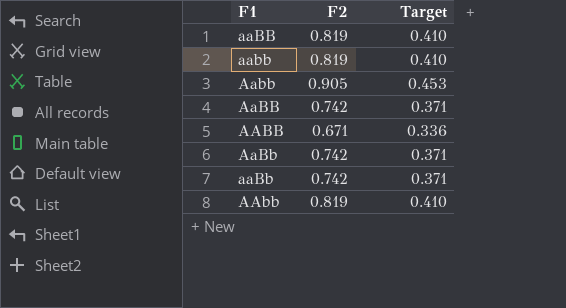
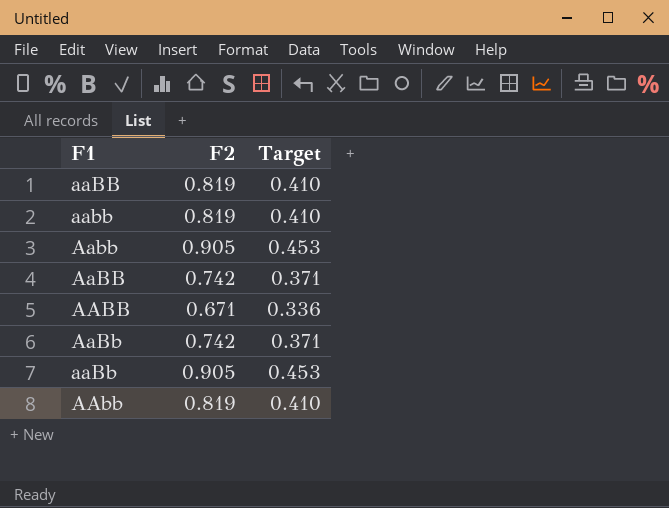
aaBb | F2: 0.742 -> 0.905
aaBb | Target: 0.371 -> 0.453

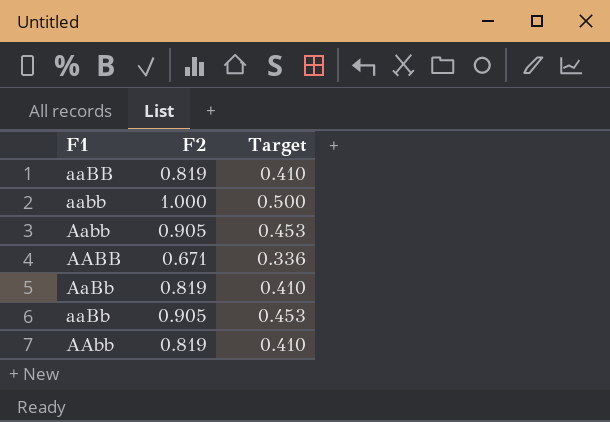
row AaBB: 0.742 | 0.371 -> none
aabb | F2: 0.819 -> 1.000
aabb | Target: 0.410 -> 0.500
AaBb | F2: 0.742 -> 0.819
AaBb | Target: 0.371 -> 0.410

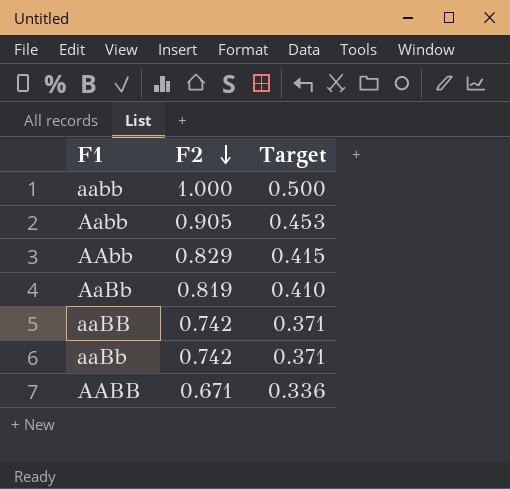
row order: none -> F2 descending
AAbb | F2: 0.819 -> 0.829
AAbb | Target: 0.410 -> 0.415
aaBB | F2: 0.819 -> 0.742
aaBB | Target: 0.410 -> 0.371
aaBb | F2: 0.905 -> 0.742
aaBb | Target: 0.453 -> 0.371

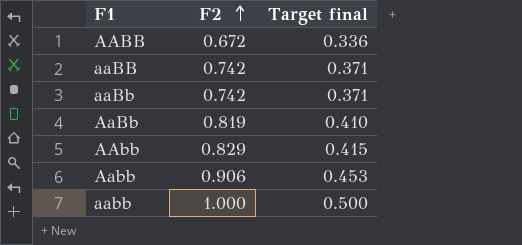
row order: F2 descending -> F2 ascending
column name: Target -> Target final
AABB | F2: 0.671 -> 0.672
Aabb | F2: 0.905 -> 0.906

